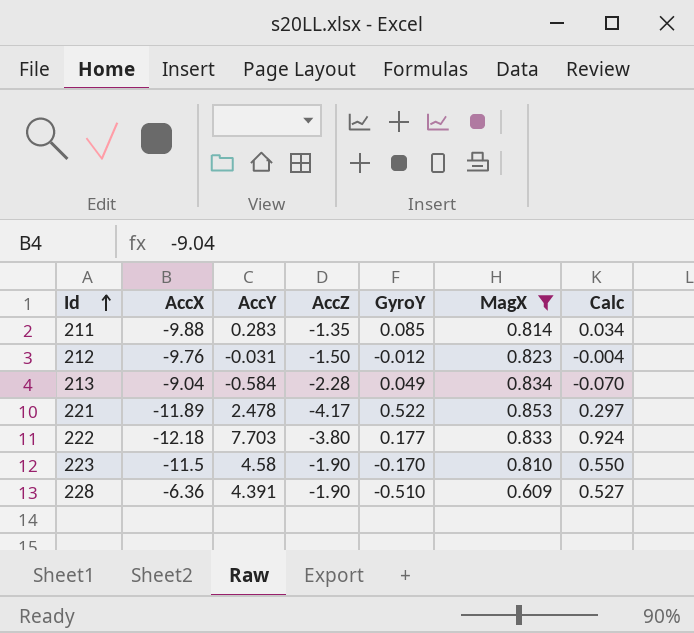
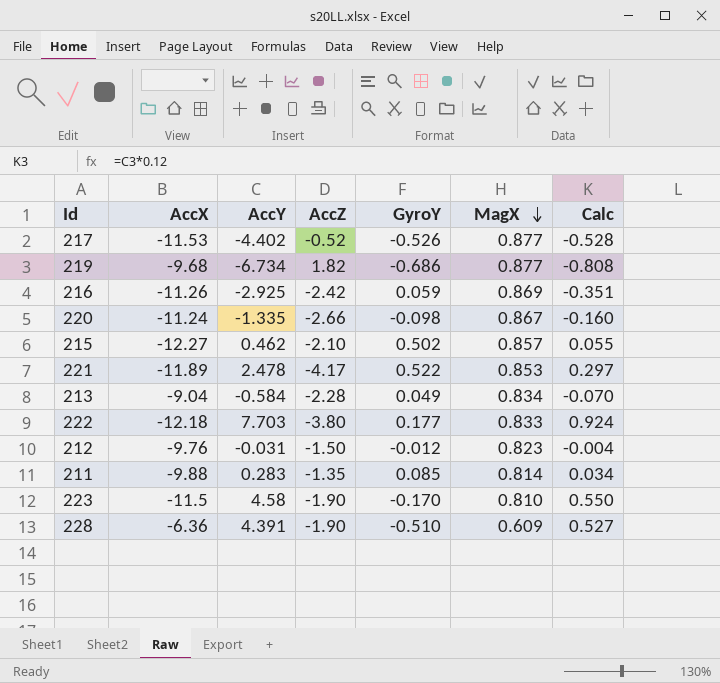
filter: MagX <= 0.853 -> none
row order: Id ascending -> MagX descending

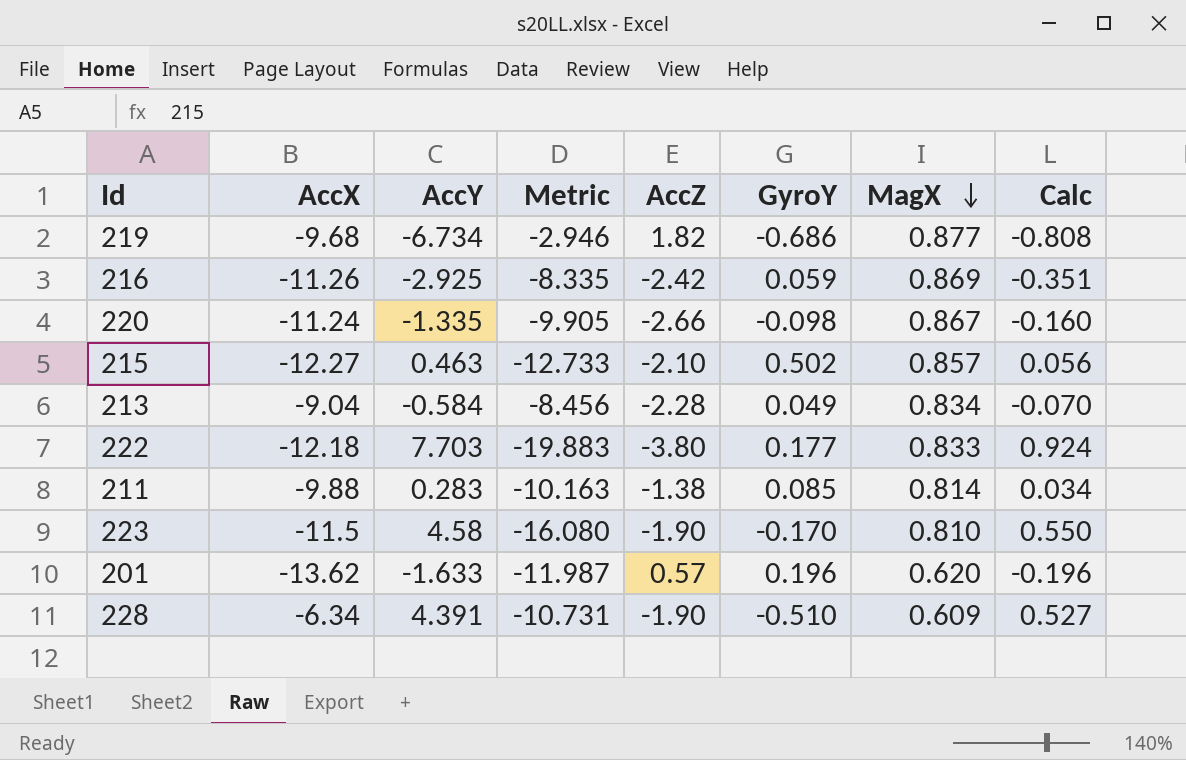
column Metric | formula: none -> [AccX] - [AccY]
row 217: -11.53 | -4.402 | -0.52 | -0.526 | 0.877 | -0.528 -> none
row 221: -11.89 | 2.478 | -4.17 | 0.522 | 0.853 | 0.297 -> none
row 212: -9.76 | -0.031 | -1.50 | -0.012 | 0.823 | -0.004 -> none
215 | AccY: 0.462 -> 0.463
215 | Calc: 0.055 -> 0.056
211 | AccZ: -1.35 -> -1.38
row 201: none -> -13.62 | -1.633 | -11.987 | 0.57 | 0.196 | 0.620 | -0.196
228 | AccX: -6.36 -> -6.34

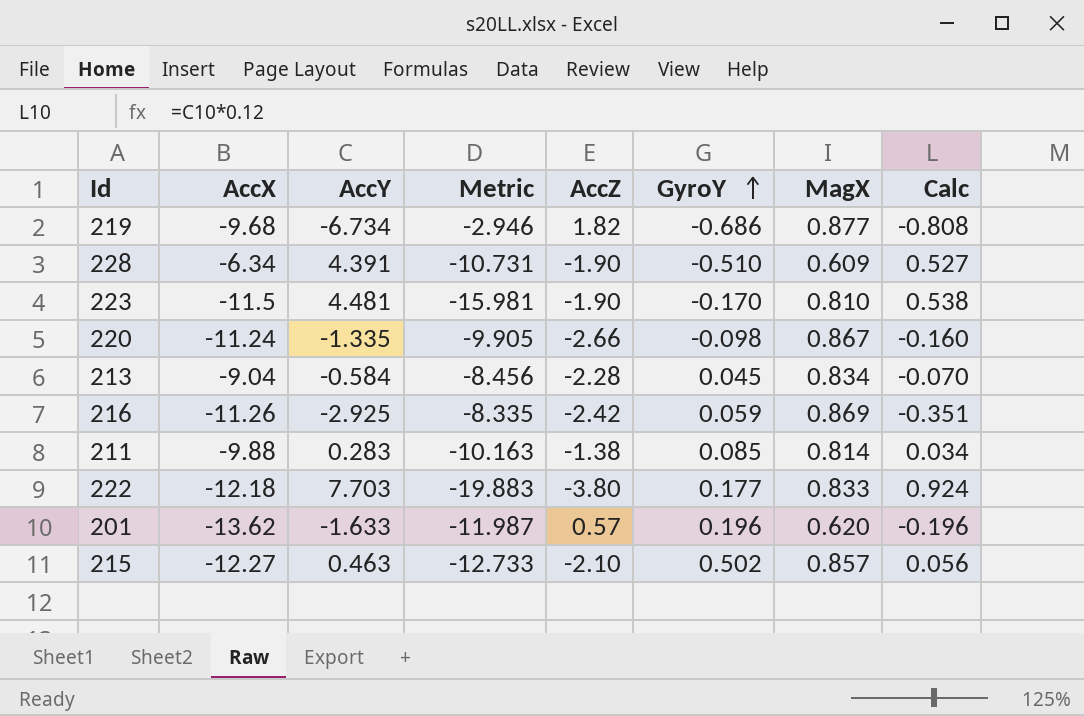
row order: MagX descending -> GyroY ascending
223 | AccY: 4.58 -> 4.481
223 | Metric: -16.080 -> -15.981
223 | Calc: 0.550 -> 0.538
213 | GyroY: 0.049 -> 0.045

